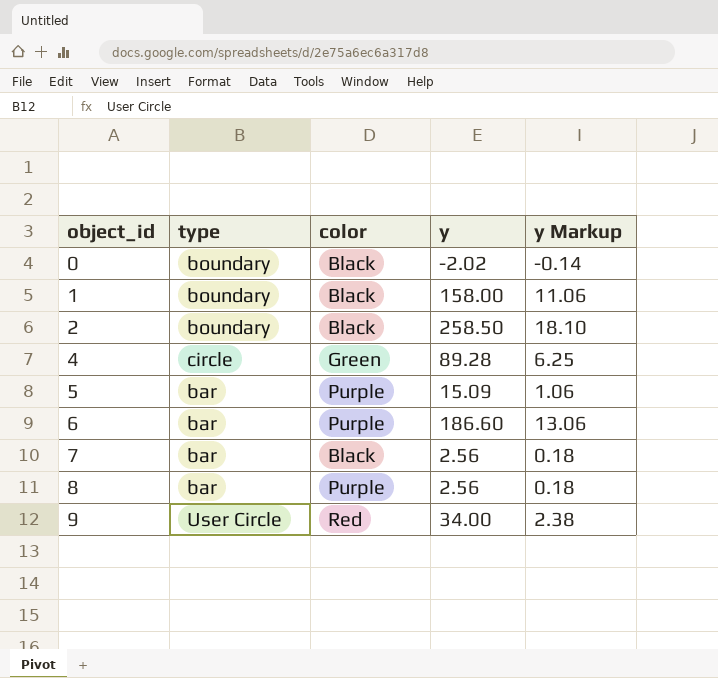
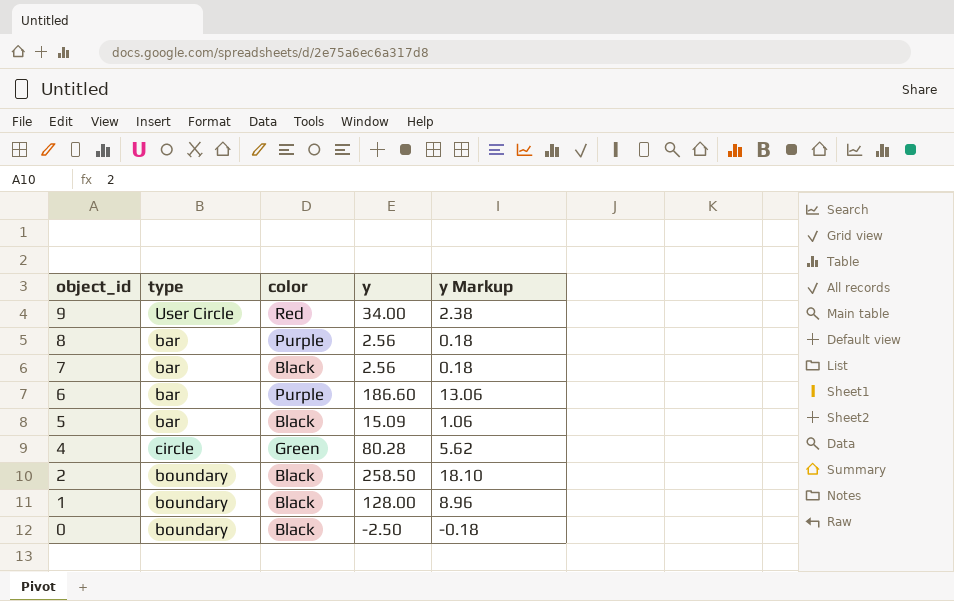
row order: object_id ascending -> object_id descending
5 | color: Purple -> Black
4 | y: 89.28 -> 80.28
4 | y Markup: 6.25 -> 5.62
1 | y: 158.00 -> 128.00
1 | y Markup: 11.06 -> 8.96
0 | y: -2.02 -> -2.50
0 | y Markup: -0.14 -> -0.18

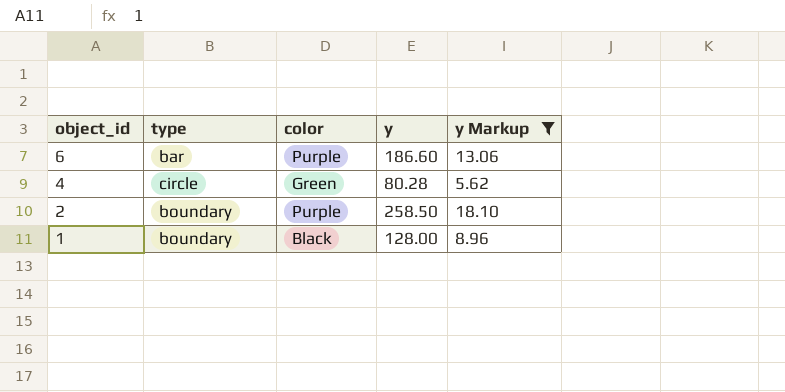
filter: none -> y Markup >= 5.62
2 | color: Black -> Purple

